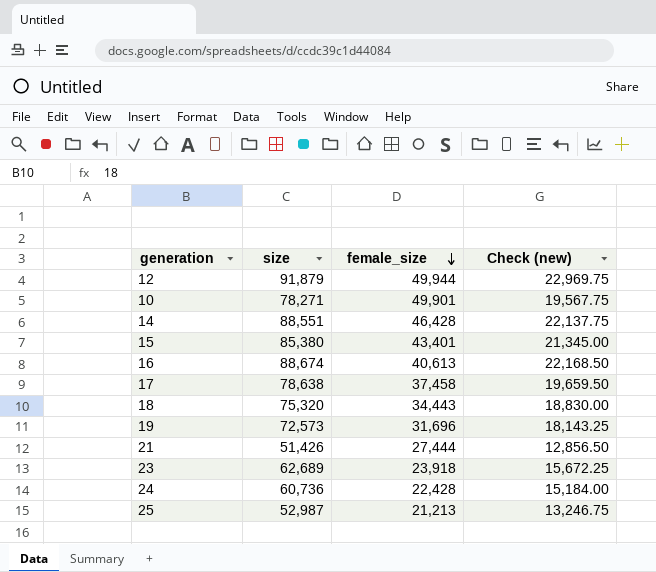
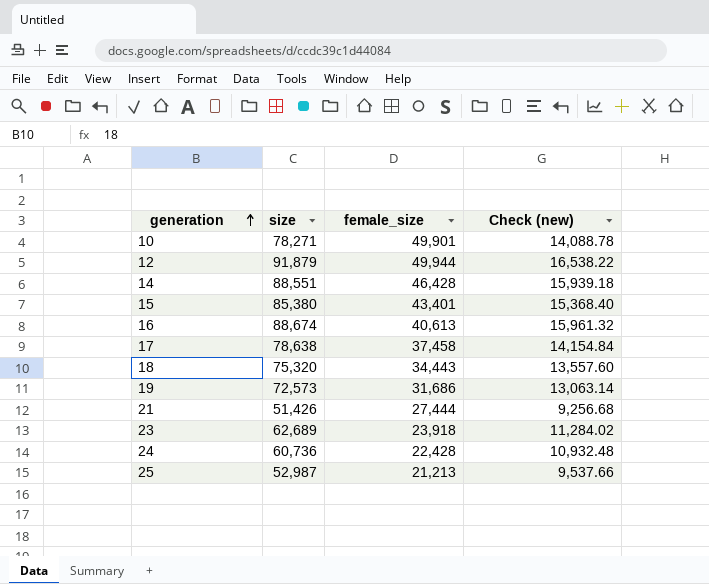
row order: female_size descending -> generation ascending
column Check (new) | formula: [size] * 0.25 -> [size] * 0.18
19 | female_size: 31,696 -> 31,686

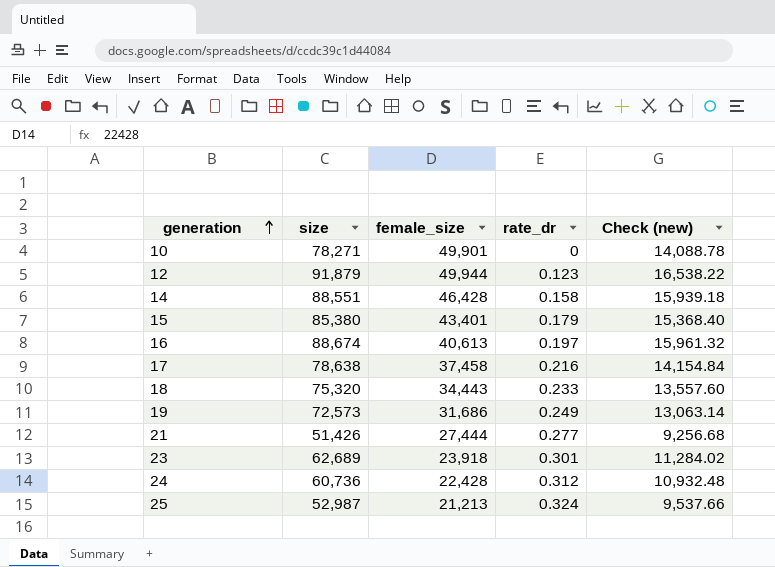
column rate_dr | position: none -> 4

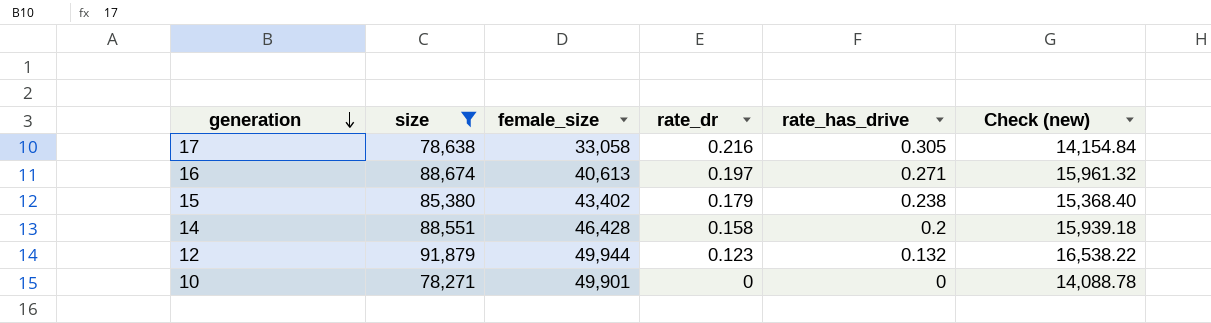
filter: none -> size >= 78,271
row order: generation ascending -> generation descending
column rate_has_drive | position: none -> 5
17 | female_size: 37,458 -> 33,058
15 | female_size: 43,401 -> 43,402

